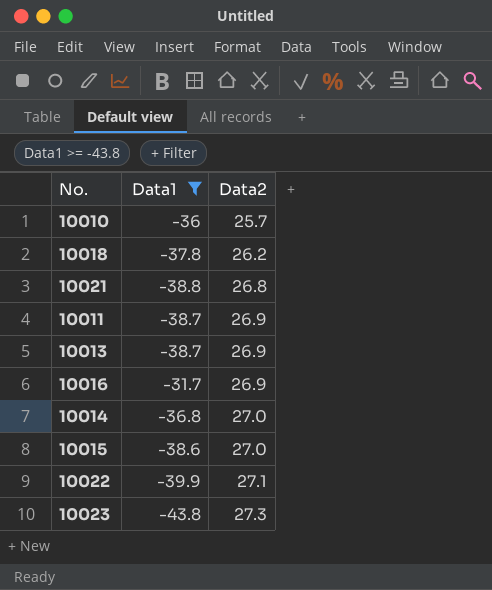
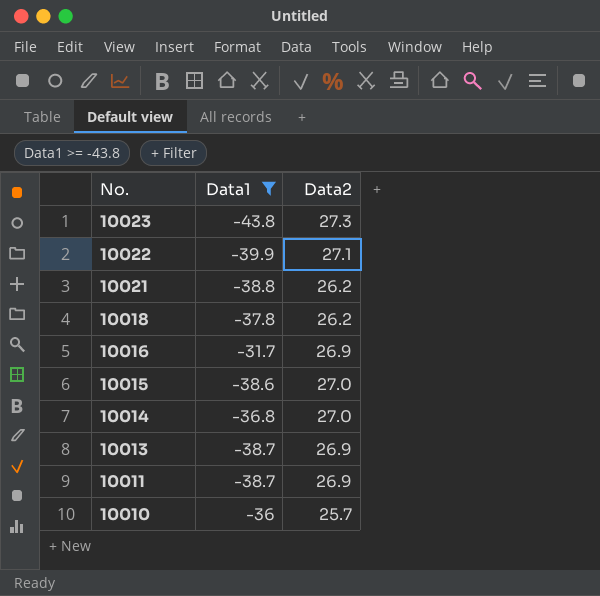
row order: Data2 ascending -> No. descending
10021 | Data2: 26.8 -> 26.2

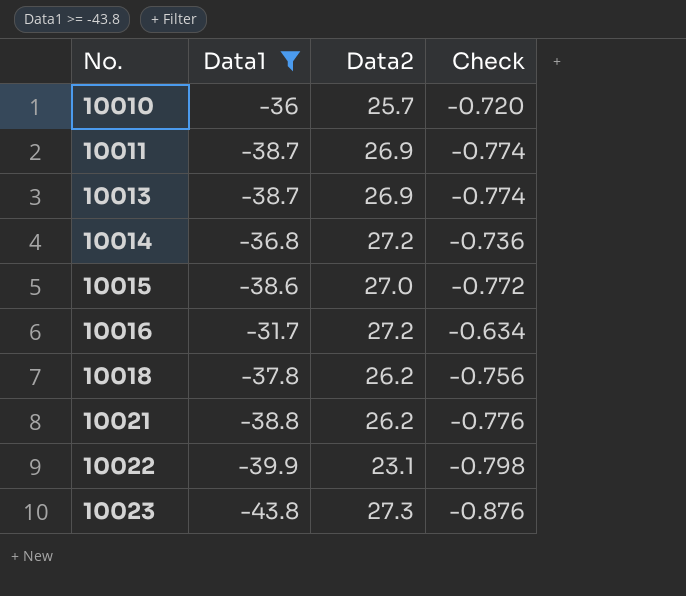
row order: No. descending -> No. ascending
column Check | formula: none -> [Data1] * 0.02
10014 | Data2: 27.0 -> 27.2
10016 | Data2: 26.9 -> 27.2
10022 | Data2: 27.1 -> 23.1

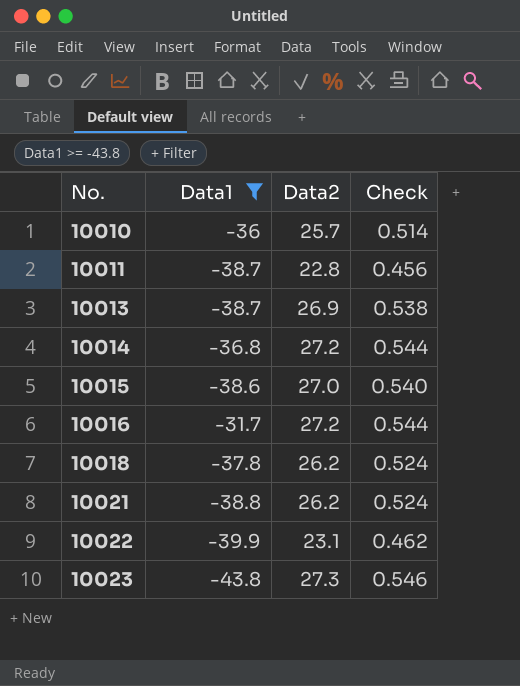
column Check | formula: [Data1] * 0.02 -> [Data2] * 0.02
10011 | Data2: 26.9 -> 22.8

